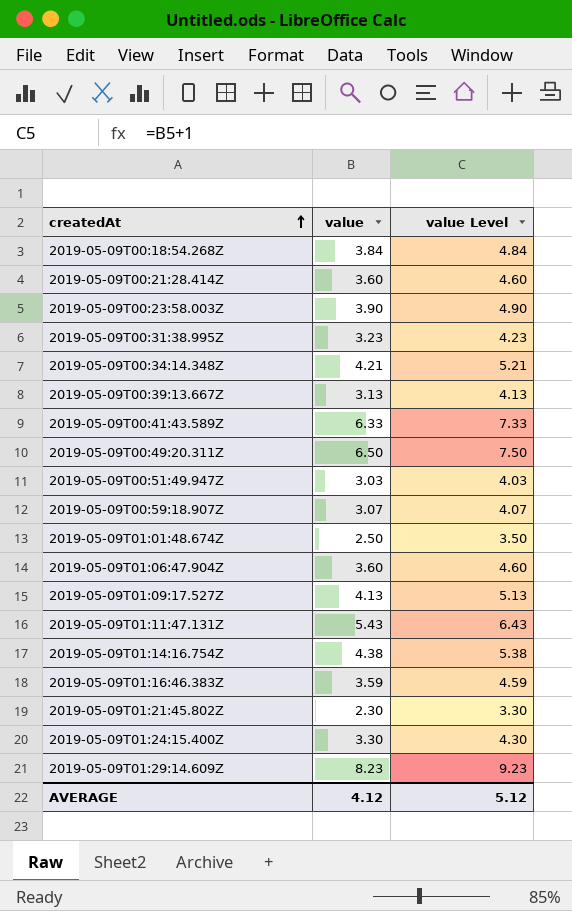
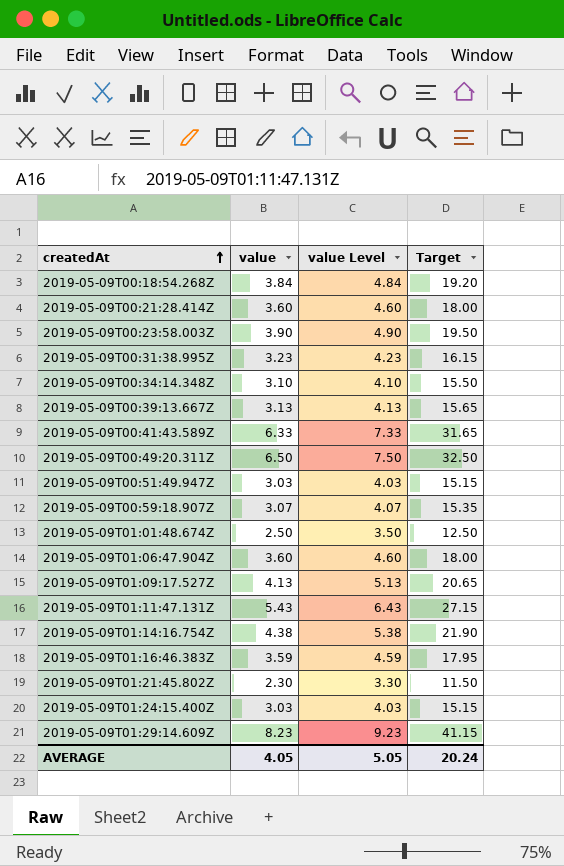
column Target | formula: none -> [value] * 5
2019-05-09T00:34:14.348Z | value: 4.21 -> 3.10
2019-05-09T00:34:14.348Z | value Level: 5.21 -> 4.10
2019-05-09T01:24:15.400Z | value: 3.30 -> 3.03
2019-05-09T01:24:15.400Z | value Level: 4.30 -> 4.03
AVERAGE | value: 4.12 -> 4.05
AVERAGE | value Level: 5.12 -> 5.05

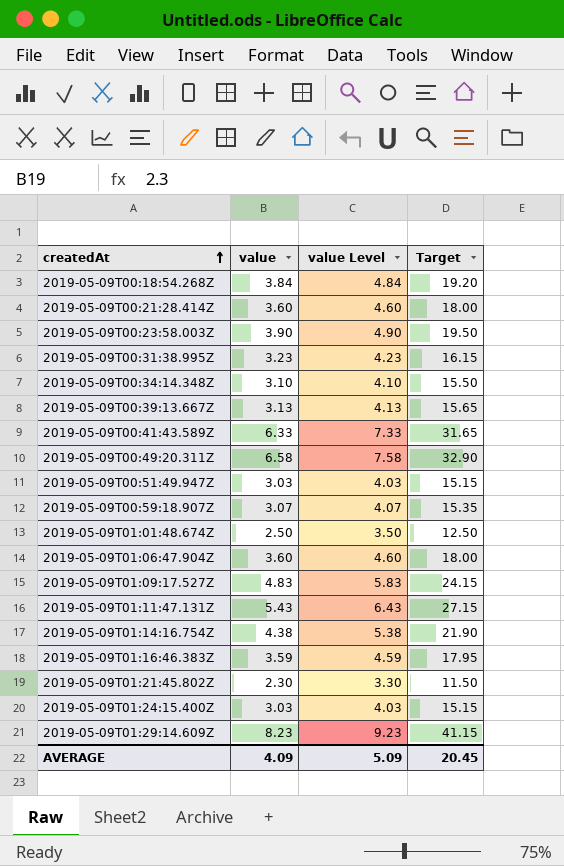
2019-05-09T00:49:20.311Z | value: 6.50 -> 6.58
2019-05-09T00:49:20.311Z | value Level: 7.50 -> 7.58
2019-05-09T00:49:20.311Z | Target: 32.50 -> 32.90
2019-05-09T01:09:17.527Z | value: 4.13 -> 4.83
2019-05-09T01:09:17.527Z | value Level: 5.13 -> 5.83
2019-05-09T01:09:17.527Z | Target: 20.65 -> 24.15
AVERAGE | value: 4.05 -> 4.09
AVERAGE | value Level: 5.05 -> 5.09
AVERAGE | Target: 20.24 -> 20.45

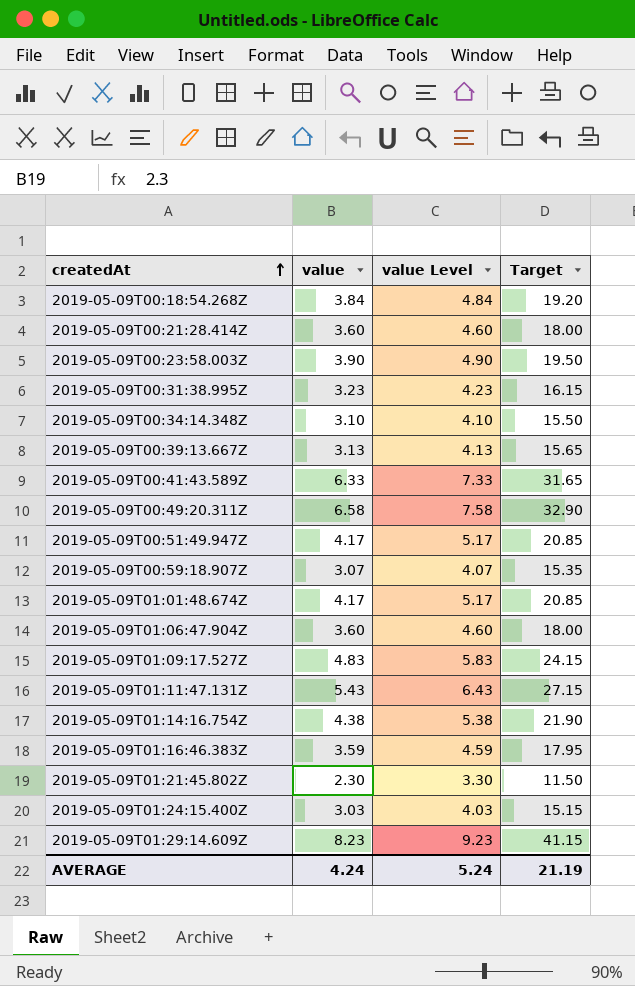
2019-05-09T00:51:49.947Z | value: 3.03 -> 4.17
2019-05-09T00:51:49.947Z | value Level: 4.03 -> 5.17
2019-05-09T00:51:49.947Z | Target: 15.15 -> 20.85
2019-05-09T01:01:48.674Z | value: 2.50 -> 4.17
2019-05-09T01:01:48.674Z | value Level: 3.50 -> 5.17
2019-05-09T01:01:48.674Z | Target: 12.50 -> 20.85
AVERAGE | value: 4.09 -> 4.24
AVERAGE | value Level: 5.09 -> 5.24
AVERAGE | Target: 20.45 -> 21.19

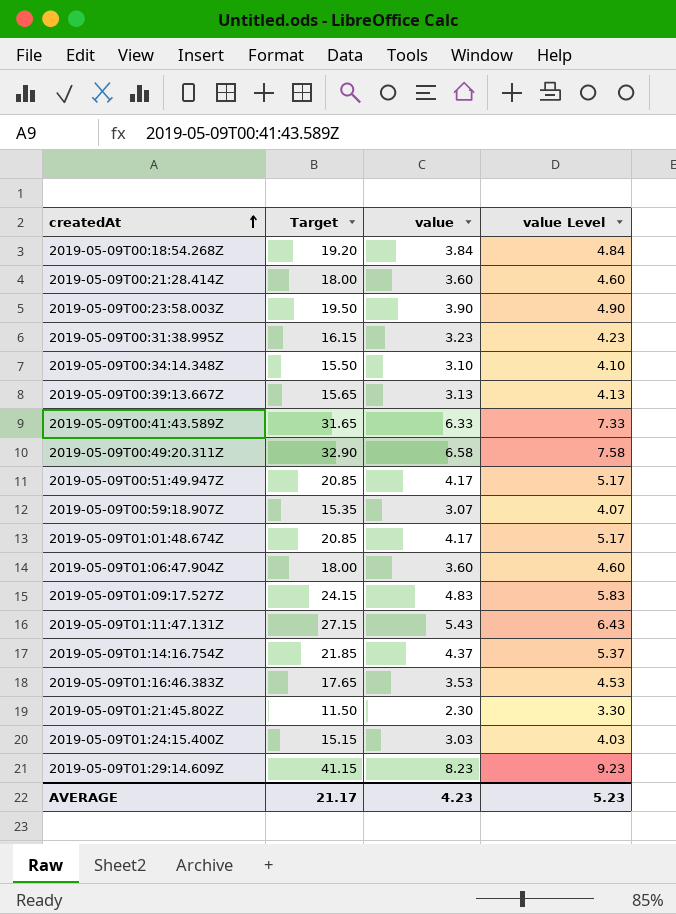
column Target | position: 4 -> 2
2019-05-09T01:14:16.754Z | Target: 21.90 -> 21.85
2019-05-09T01:14:16.754Z | value: 4.38 -> 4.37
2019-05-09T01:14:16.754Z | value Level: 5.38 -> 5.37
2019-05-09T01:16:46.383Z | Target: 17.95 -> 17.65
2019-05-09T01:16:46.383Z | value: 3.59 -> 3.53
2019-05-09T01:16:46.383Z | value Level: 4.59 -> 4.53
AVERAGE | Target: 21.19 -> 21.17
AVERAGE | value: 4.24 -> 4.23
AVERAGE | value Level: 5.24 -> 5.23

